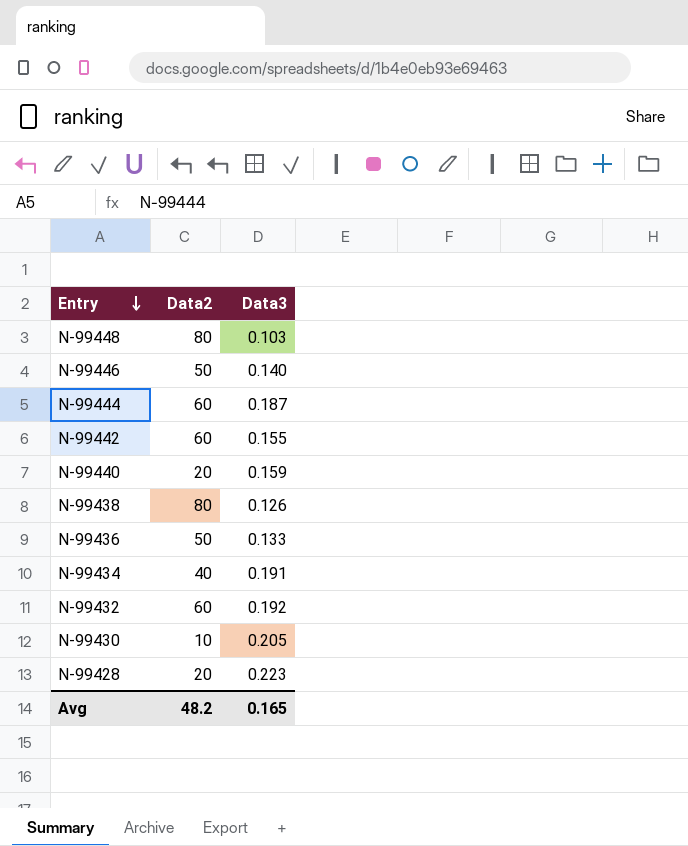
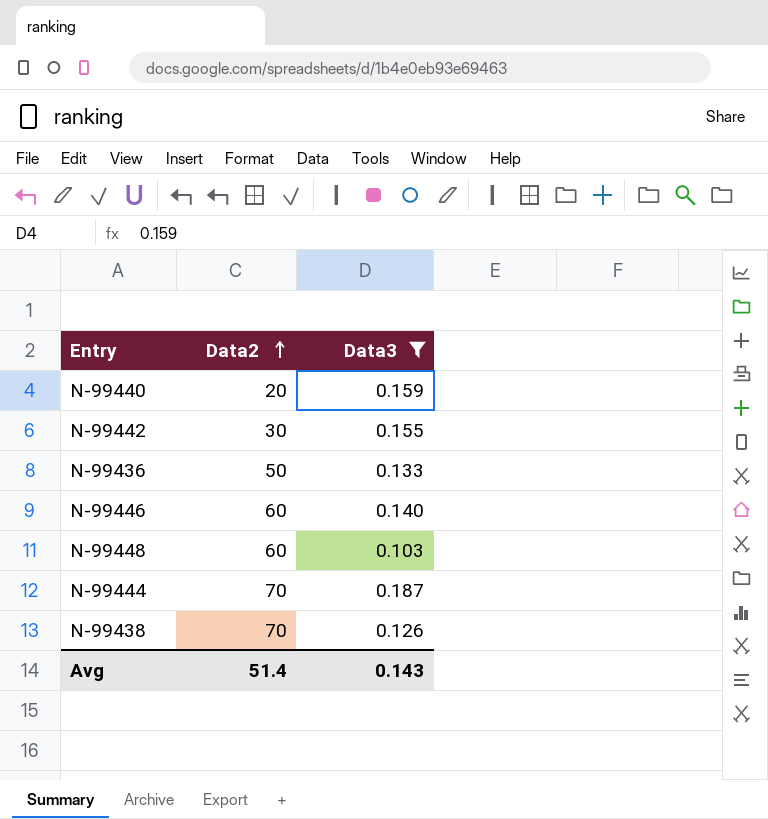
filter: none -> Data3 <= 0.187
row order: Entry descending -> Data2 ascending
N-99442 | Data2: 60 -> 30
N-99446 | Data2: 50 -> 60
N-99448 | Data2: 80 -> 60
N-99444 | Data2: 60 -> 70
N-99438 | Data2: 80 -> 70
Avg | Data2: 48.2 -> 51.4
Avg | Data3: 0.165 -> 0.143

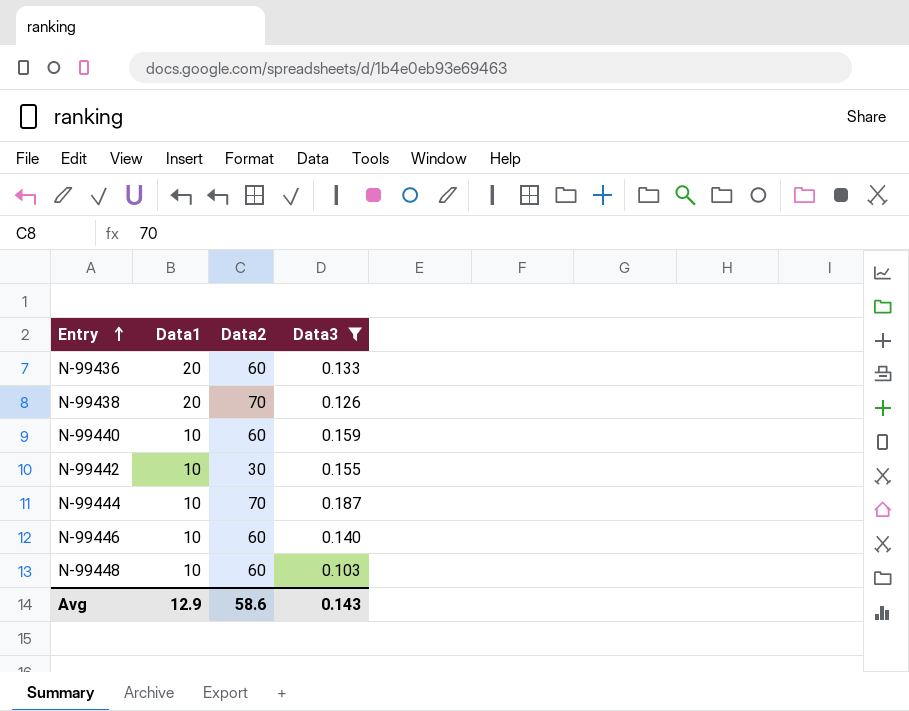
row order: Data2 ascending -> Entry ascending
column Data1 | position: none -> 2
N-99436 | Data2: 50 -> 60
N-99440 | Data2: 20 -> 60
Avg | Data2: 51.4 -> 58.6

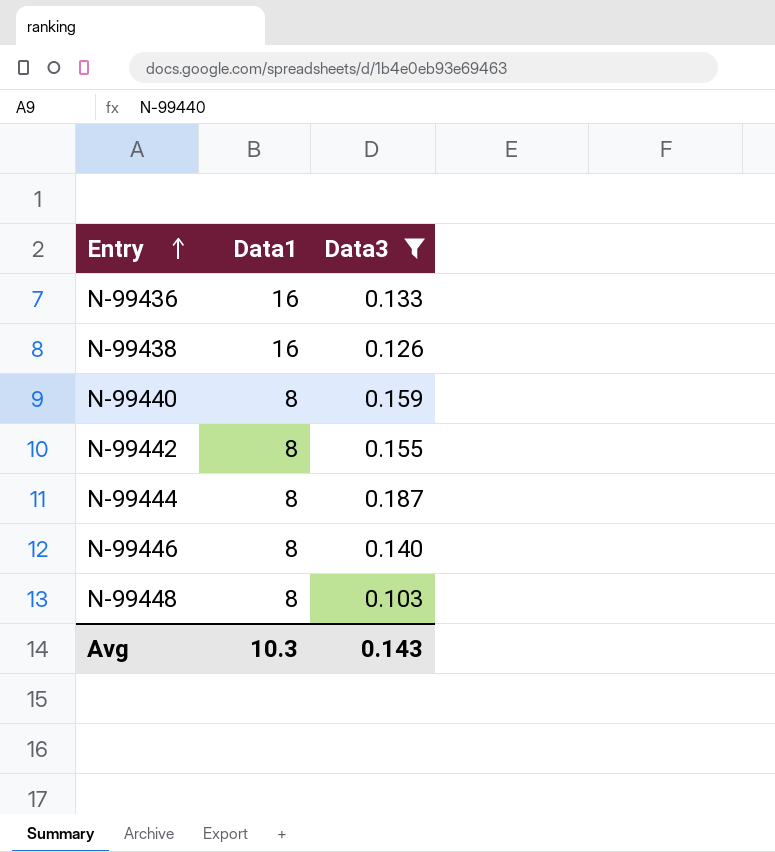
column Data2 | position: 3 -> none
N-99436 | Data1: 20 -> 16
N-99438 | Data1: 20 -> 16
N-99440 | Data1: 10 -> 8
N-99442 | Data1: 10 -> 8
N-99444 | Data1: 10 -> 8
N-99446 | Data1: 10 -> 8
N-99448 | Data1: 10 -> 8
Avg | Data1: 12.9 -> 10.3

